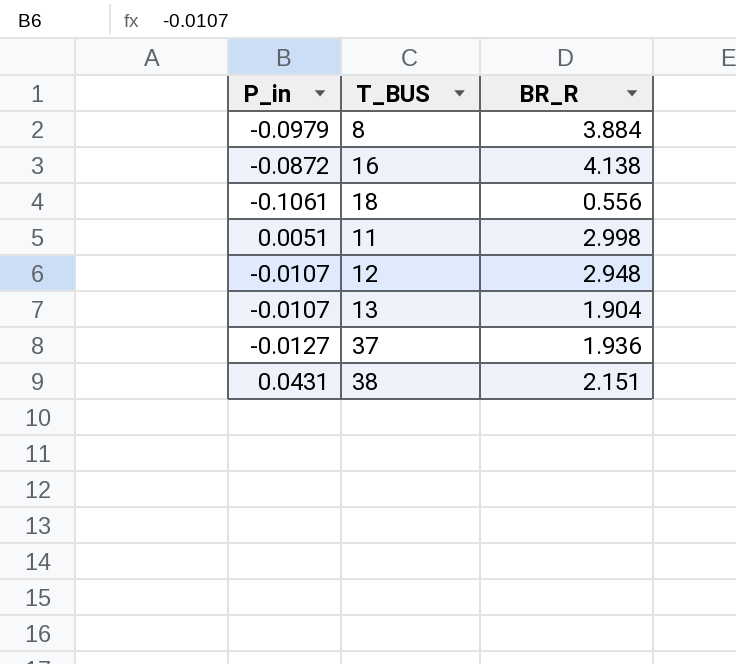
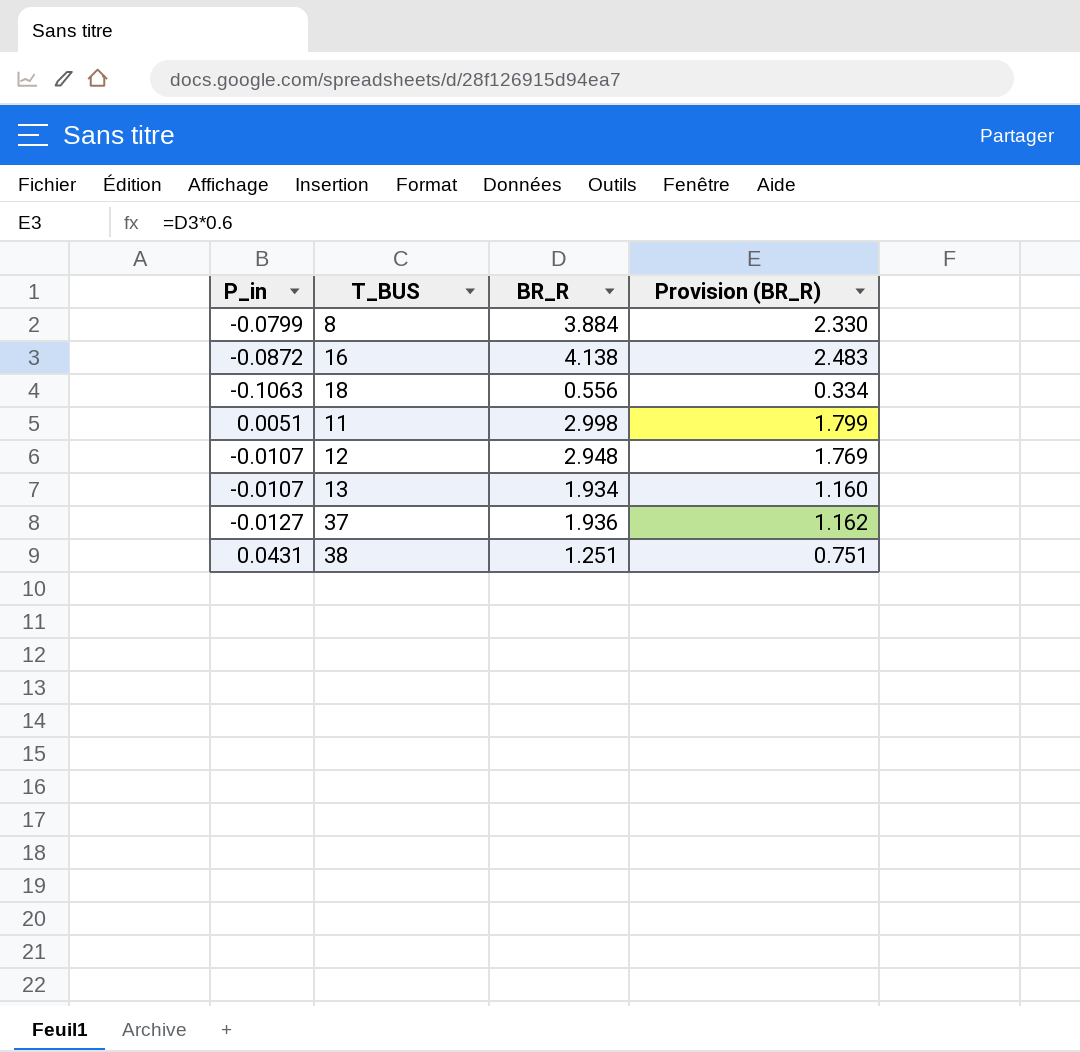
column Provision (BR_R) | formula: none -> [BR_R] * 0.6
8 | P_in: -0.0979 -> -0.0799
18 | P_in: -0.1061 -> -0.1063
13 | BR_R: 1.904 -> 1.934
38 | BR_R: 2.151 -> 1.251

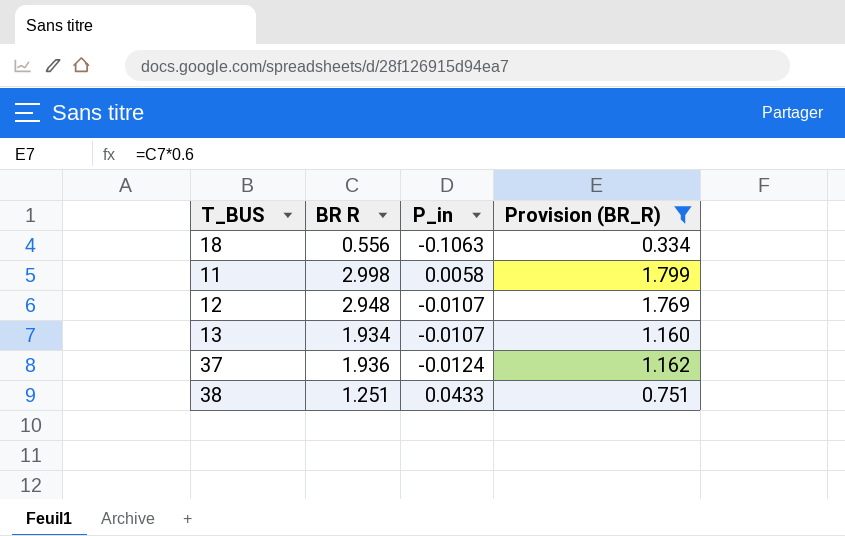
filter: none -> Provision (BR_R) <= 1.799
column name: BR_R -> BR R
column P_in | position: 1 -> 3
11 | P_in: 0.0051 -> 0.0058
37 | P_in: -0.0127 -> -0.0124
38 | P_in: 0.0431 -> 0.0433

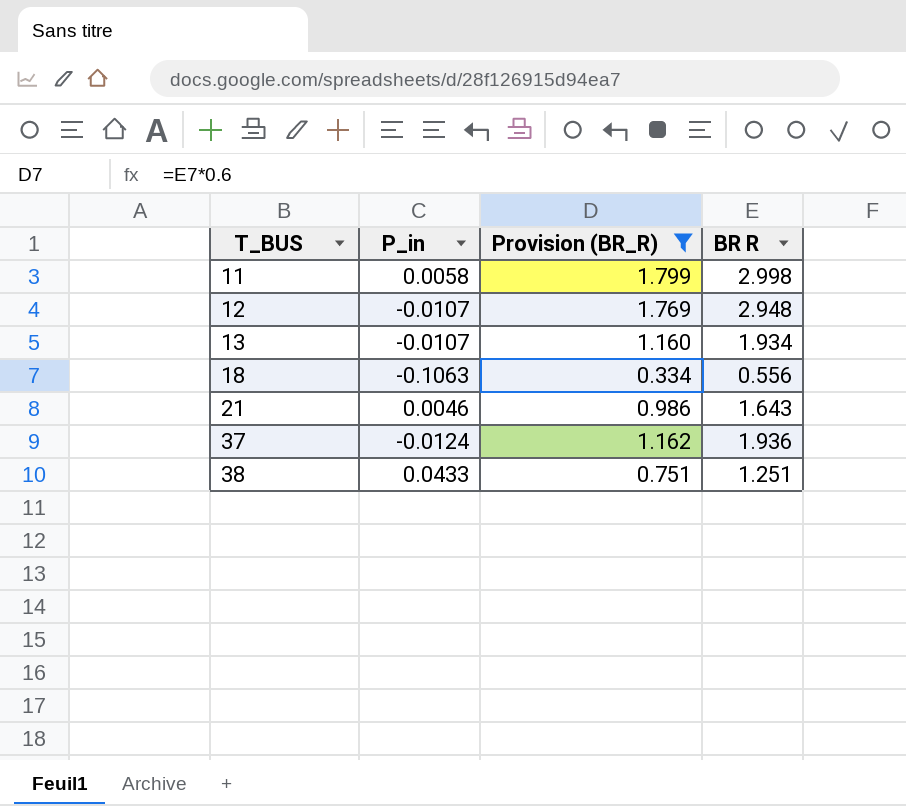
row order: none -> T_BUS ascending
column BR R | position: 2 -> 4
row 21: none -> 0.0046 | 0.986 | 1.643

